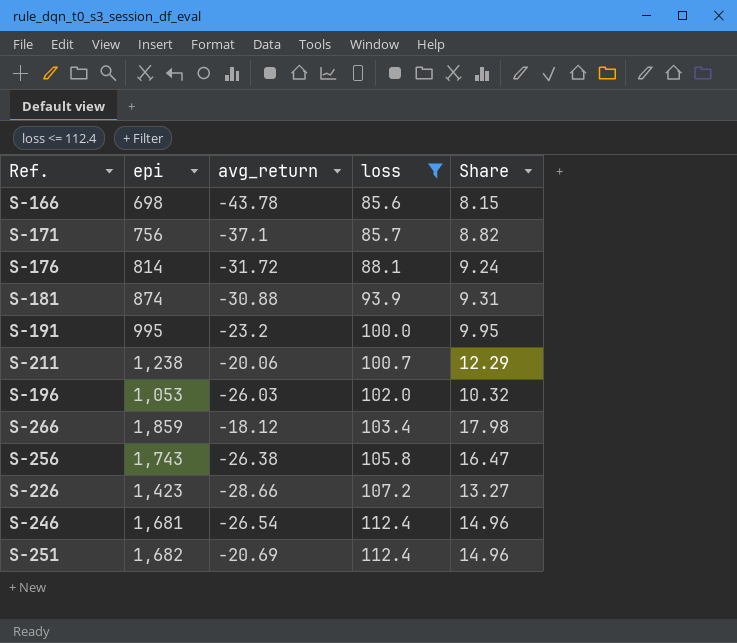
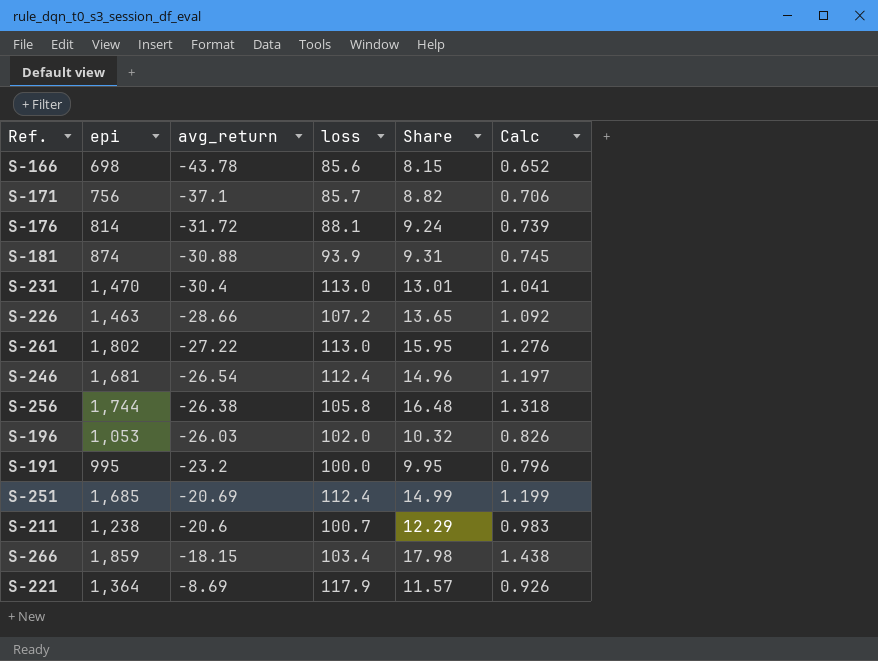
filter: loss <= 112.4 -> none
row order: loss ascending -> avg_return ascending
column Calc | formula: none -> [Share] * 0.08
S-226 | epi: 1,423 -> 1,463
S-226 | Share: 13.27 -> 13.65
S-256 | epi: 1,743 -> 1,744
S-256 | Share: 16.47 -> 16.48
S-251 | epi: 1,682 -> 1,685
S-251 | Share: 14.96 -> 14.99
S-211 | avg_return: -20.06 -> -20.6
S-266 | avg_return: -18.12 -> -18.15

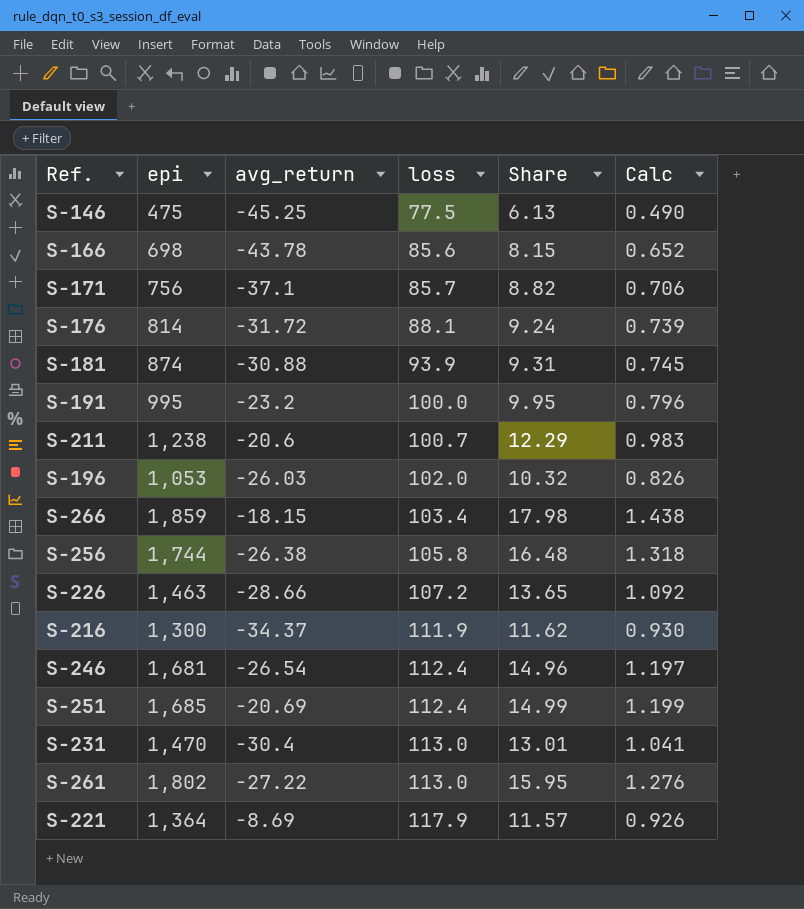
row order: avg_return ascending -> loss ascending
row S-146: none -> 475 | -45.25 | 77.5 | 6.13 | 0.490
row S-216: none -> 1,300 | -34.37 | 111.9 | 11.62 | 0.930

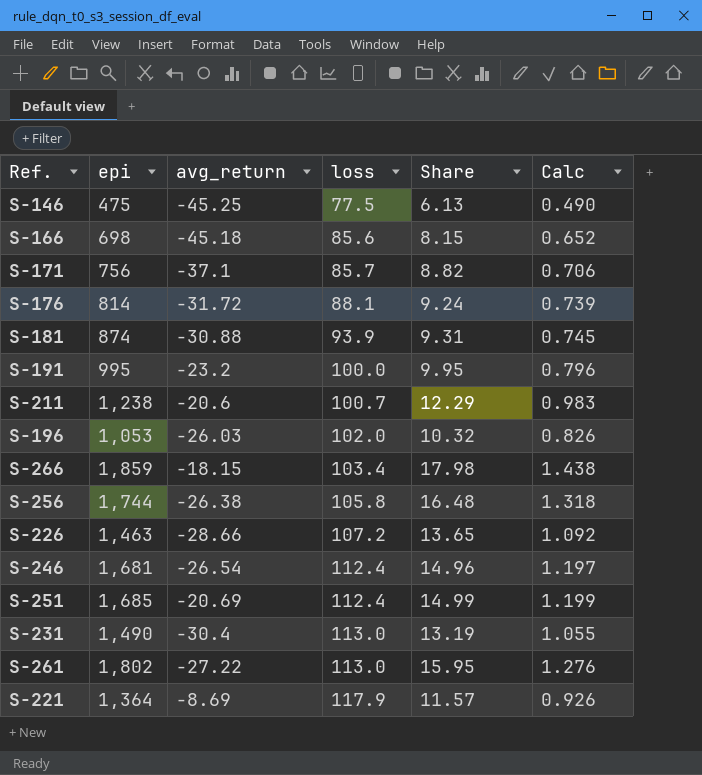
row S-216: 1,300 | -34.37 | 111.9 | 11.62 | 0.930 -> none
S-166 | avg_return: -43.78 -> -45.18
S-231 | epi: 1,470 -> 1,490
S-231 | Share: 13.01 -> 13.19
S-231 | Calc: 1.041 -> 1.055

